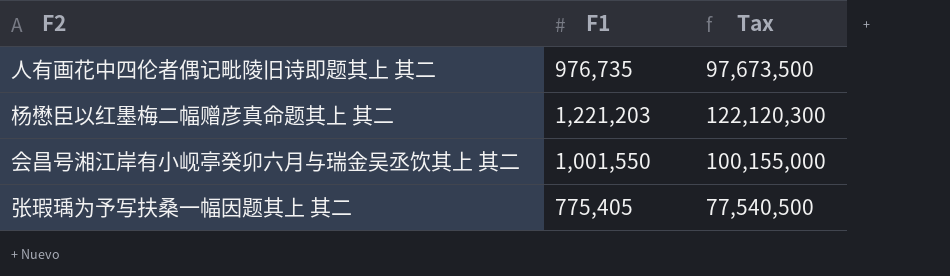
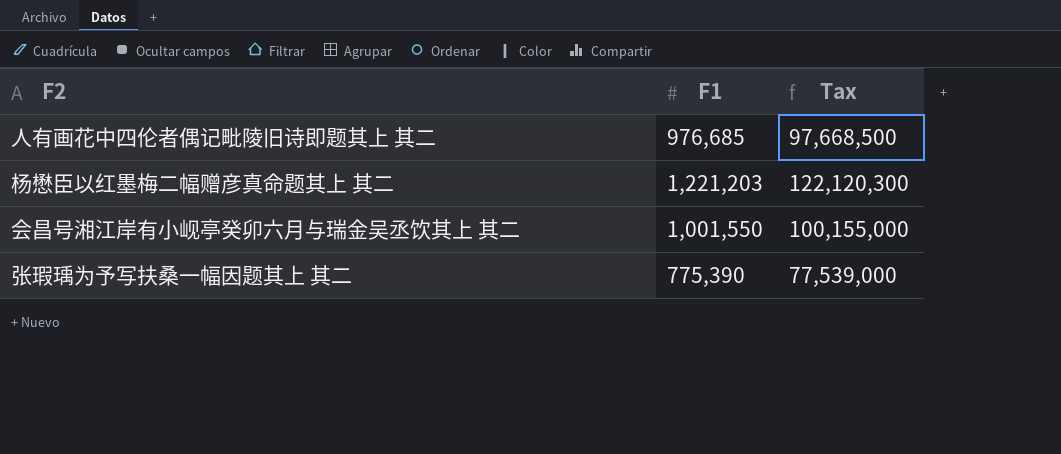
人有画花中四伦者偶记毗陵旧诗即题其上 其二 | F1: 976,735 -> 976,685
人有画花中四伦者偶记毗陵旧诗即题其上 其二 | Tax: 97,673,500 -> 97,668,500
张瑕瑀为予写扶桑一幅因题其上 其二 | F1: 775,405 -> 775,390
张瑕瑀为予写扶桑一幅因题其上 其二 | Tax: 77,540,500 -> 77,539,000

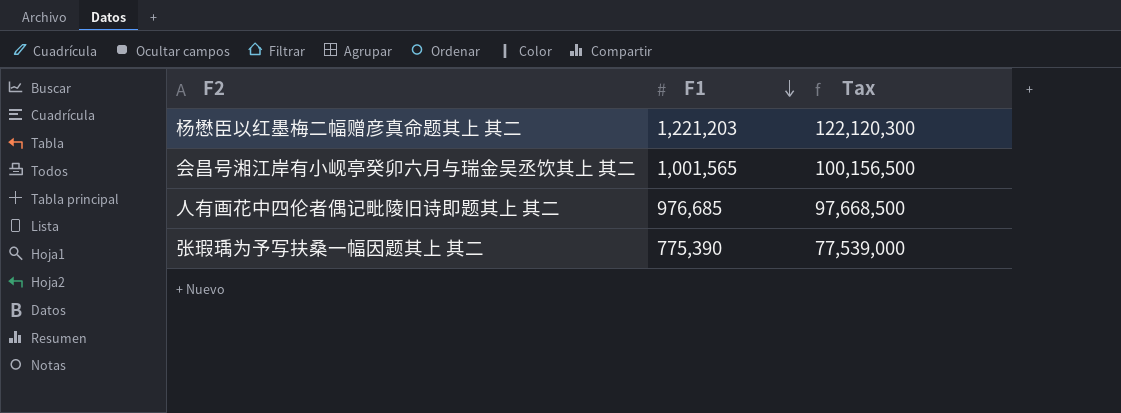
row order: none -> F1 descending
会昌号湘江岸有小岘亭癸卯六月与瑞金吴丞饮其上 其二 | F1: 1,001,550 -> 1,001,565
会昌号湘江岸有小岘亭癸卯六月与瑞金吴丞饮其上 其二 | Tax: 100,155,000 -> 100,156,500

